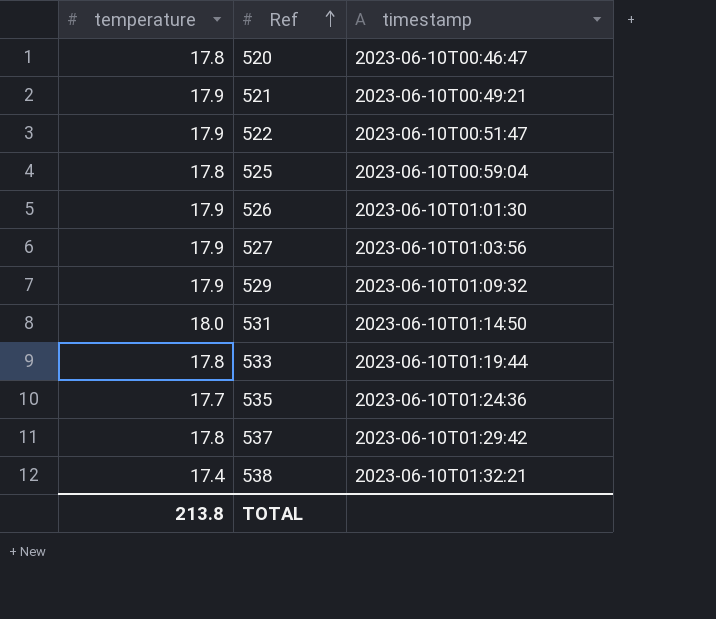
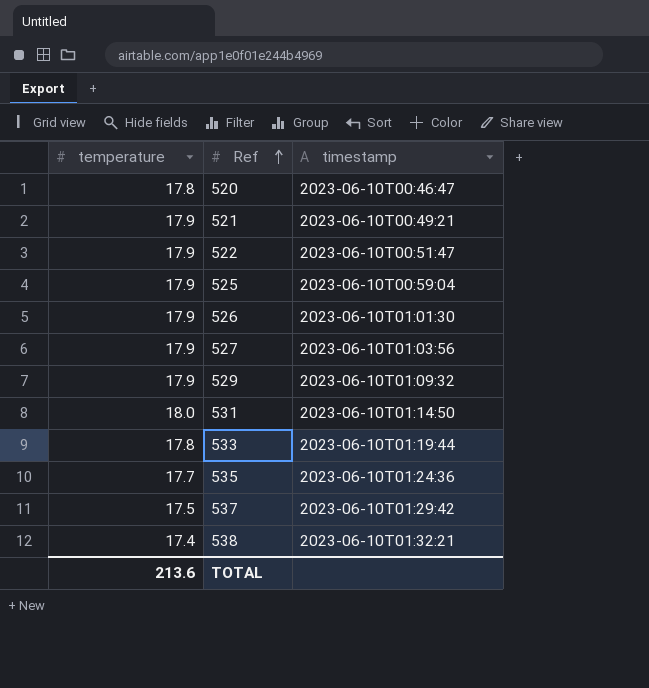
525 | temperature: 17.8 -> 17.9
537 | temperature: 17.8 -> 17.5
TOTAL | temperature: 213.8 -> 213.6

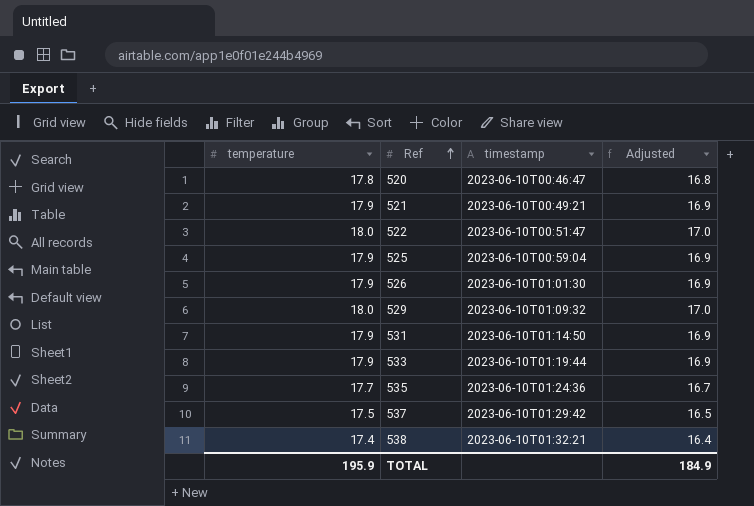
column Adjusted | formula: none -> [temperature] - 1
row 527: 17.9 | 2023-06-10T01:03:56 -> none
522 | temperature: 17.9 -> 18.0
529 | temperature: 17.9 -> 18.0
531 | temperature: 18.0 -> 17.9
533 | temperature: 17.8 -> 17.9
TOTAL | temperature: 213.6 -> 195.9

